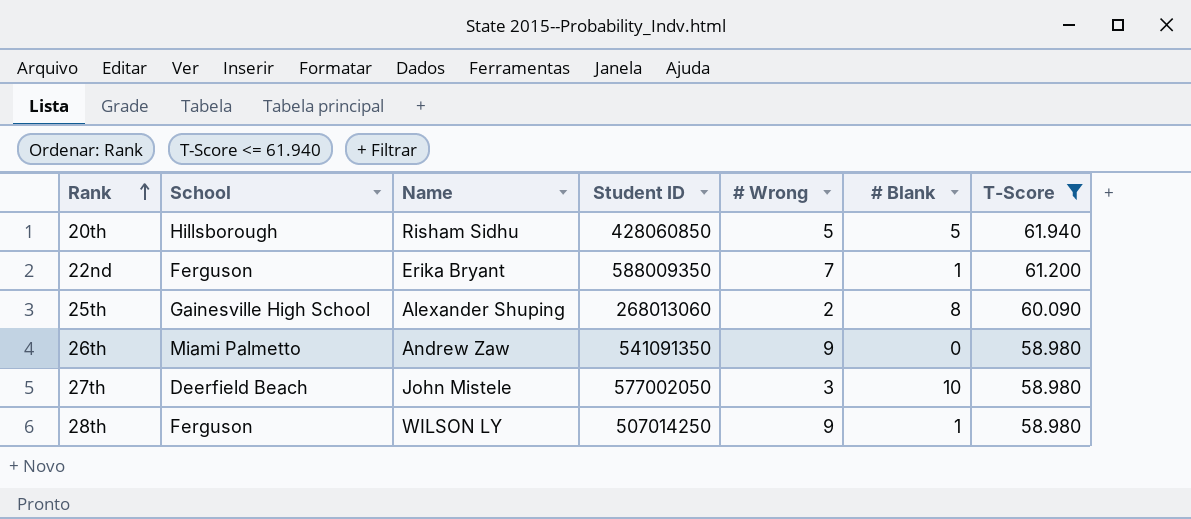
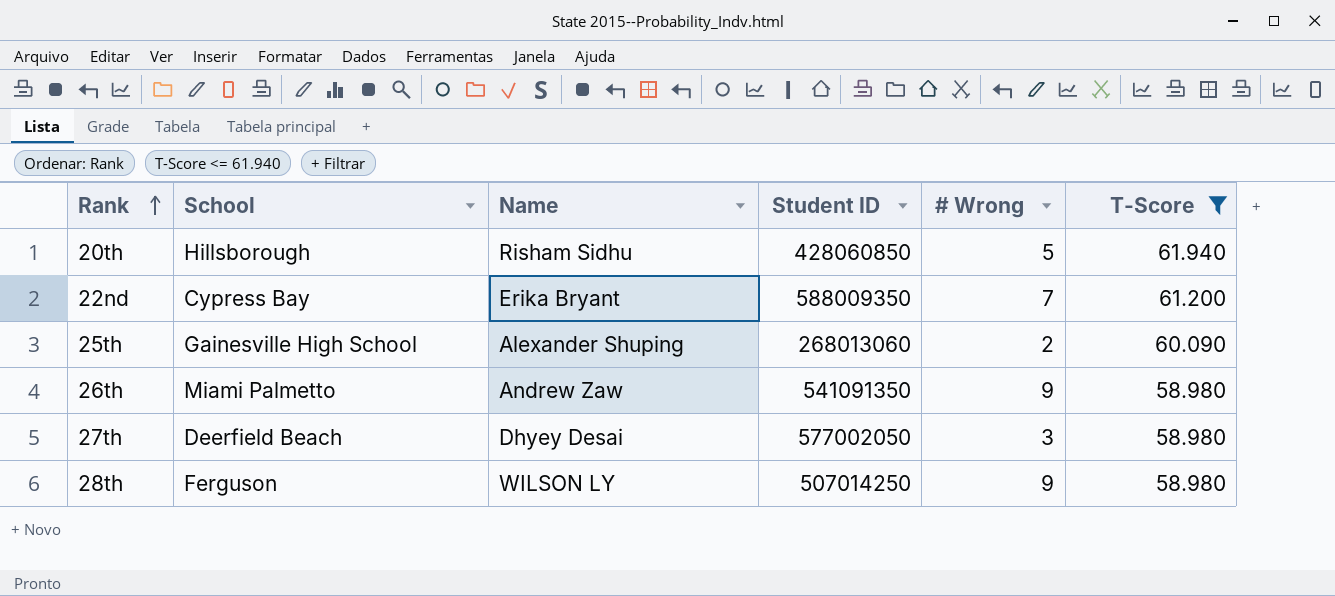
column # Blank | position: 6 -> none
22nd | School: Ferguson -> Cypress Bay
27th | Name: John Mistele -> Dhyey Desai

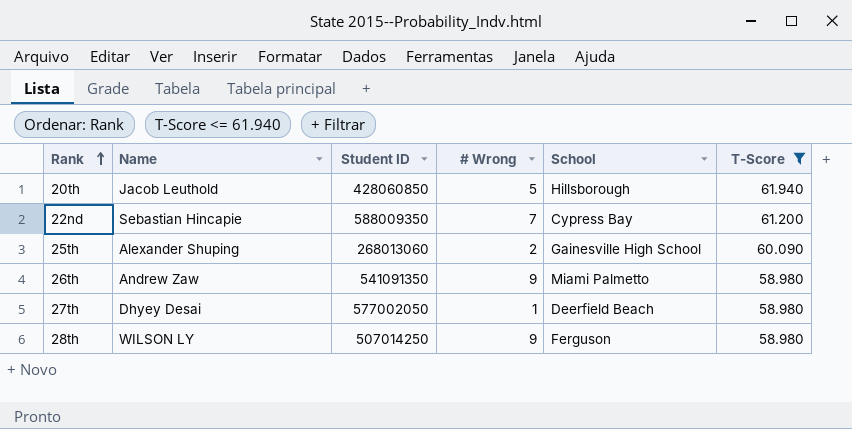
column School | position: 2 -> 5
20th | Name: Risham Sidhu -> Jacob Leuthold
22nd | Name: Erika Bryant -> Sebastian Hincapie
27th | # Wrong: 3 -> 1

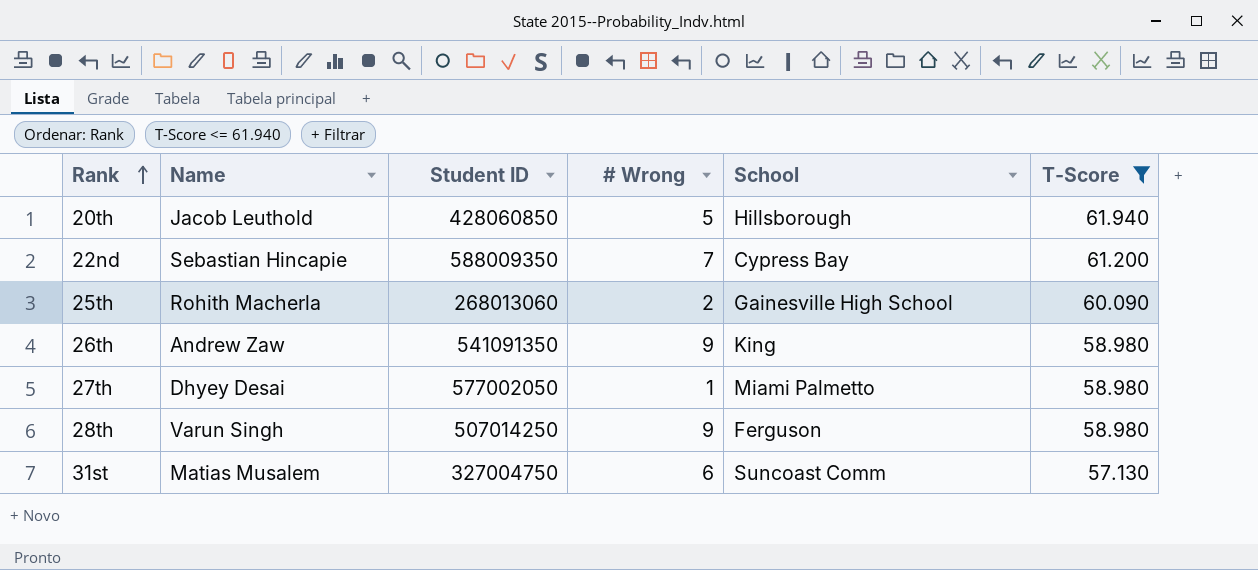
25th | Name: Alexander Shuping -> Rohith Macherla
26th | School: Miami Palmetto -> King
27th | School: Deerfield Beach -> Miami Palmetto
28th | Name: WILSON LY -> Varun Singh
row 31st: none -> Matias Musalem | 327004750 | 6 | Suncoast Comm | 57.130

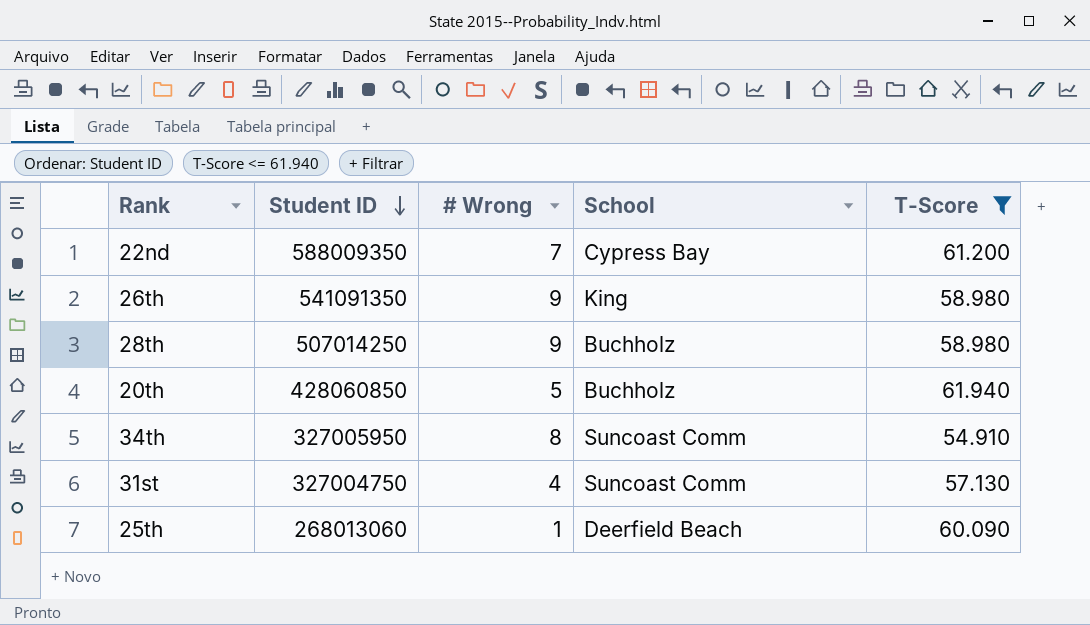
row order: Rank ascending -> Student ID descending
column Name | position: 2 -> none
row 27th: Dhyey Desai | 577002050 | 1 | Miami Palmetto | 58.980 -> none
28th | School: Ferguson -> Buchholz
20th | School: Hillsborough -> Buchholz
row 34th: none -> 327005950 | 8 | Suncoast Comm | 54.910
31st | # Wrong: 6 -> 4
25th | # Wrong: 2 -> 1
25th | School: Gainesville High School -> Deerfield Beach

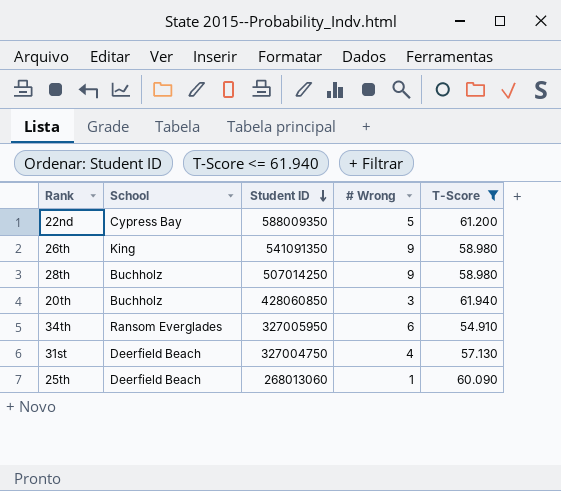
column School | position: 4 -> 2
22nd | # Wrong: 7 -> 5
20th | # Wrong: 5 -> 3
34th | School: Suncoast Comm -> Ransom Everglades
34th | # Wrong: 8 -> 6
31st | School: Suncoast Comm -> Deerfield Beach

